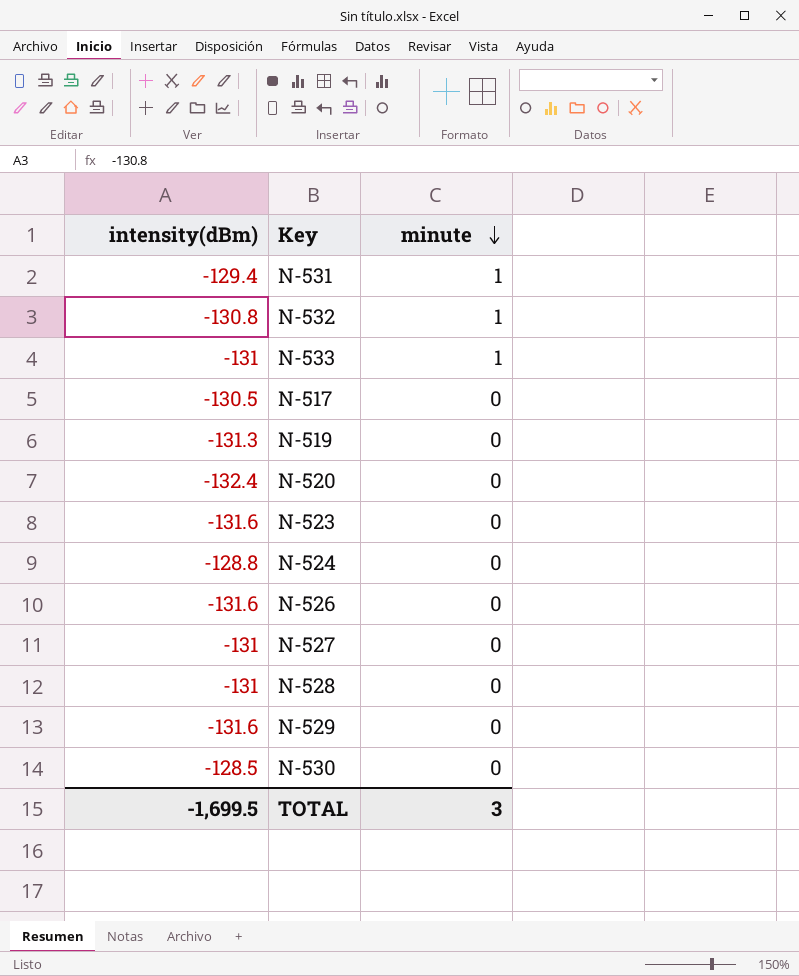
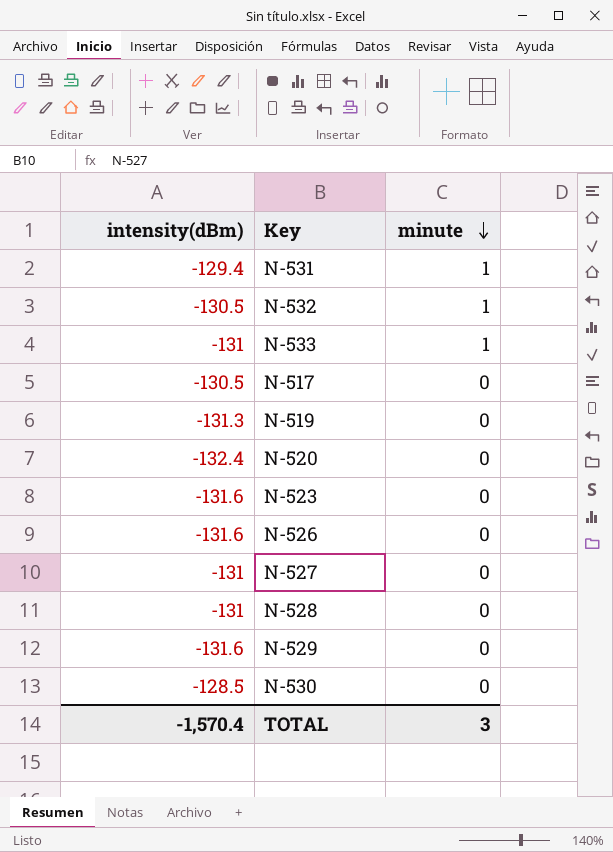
row N-524: -128.8 | 0 -> none
N-532 | intensity(dBm): -130.8 -> -130.5
TOTAL | intensity(dBm): -1,699.5 -> -1,570.4

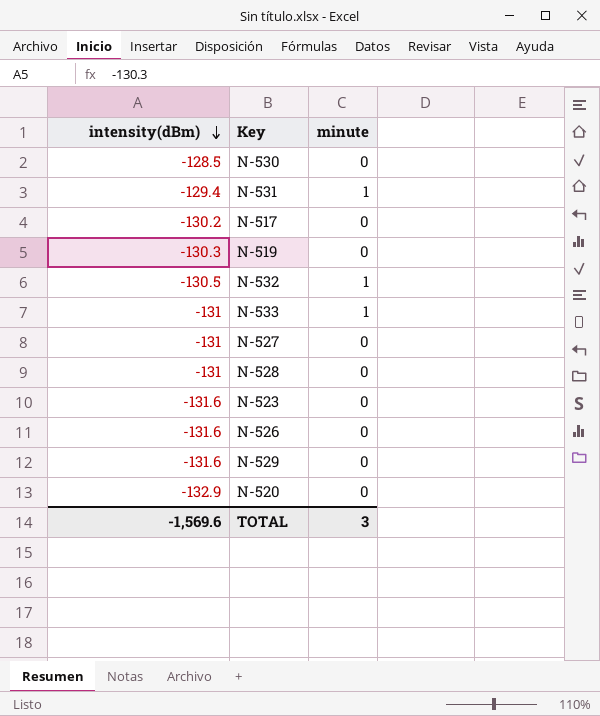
row order: minute descending -> intensity(dBm) descending
N-517 | intensity(dBm): -130.5 -> -130.2
N-519 | intensity(dBm): -131.3 -> -130.3
N-520 | intensity(dBm): -132.4 -> -132.9
TOTAL | intensity(dBm): -1,570.4 -> -1,569.6

